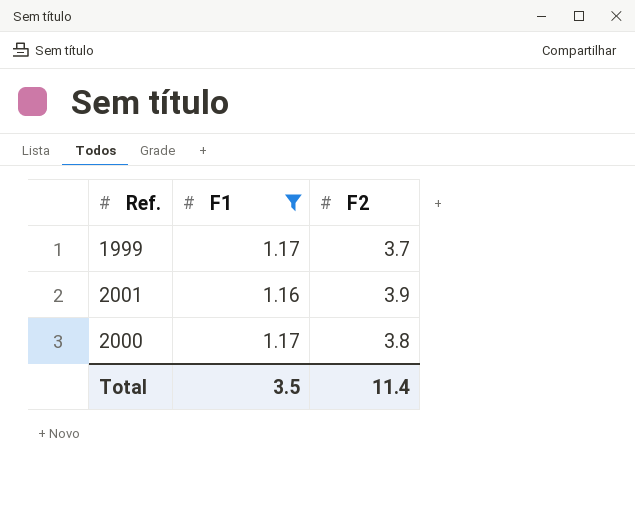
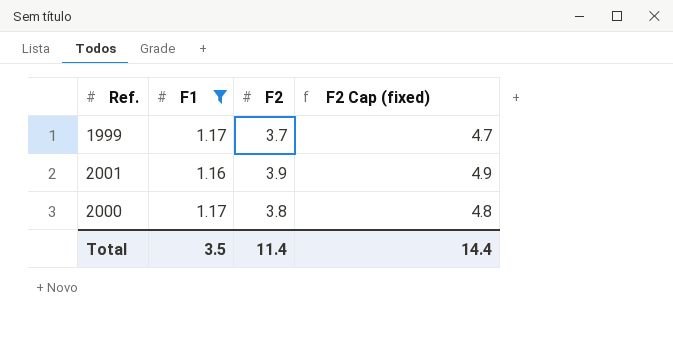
column F2 Cap (fixed) | formula: none -> [F2] + 1

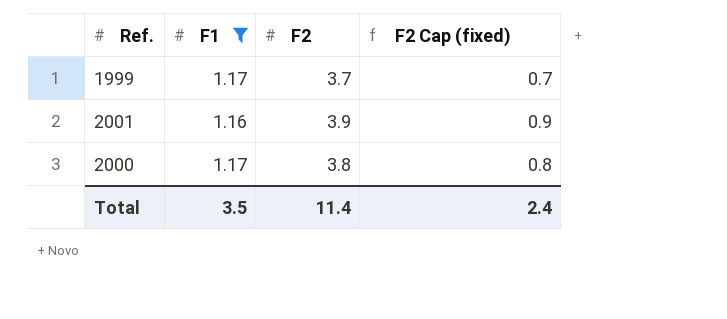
column F2 Cap (fixed) | formula: [F2] + 1 -> [F2] - 3
Total | F2 Cap (fixed): 14.4 -> 2.4

